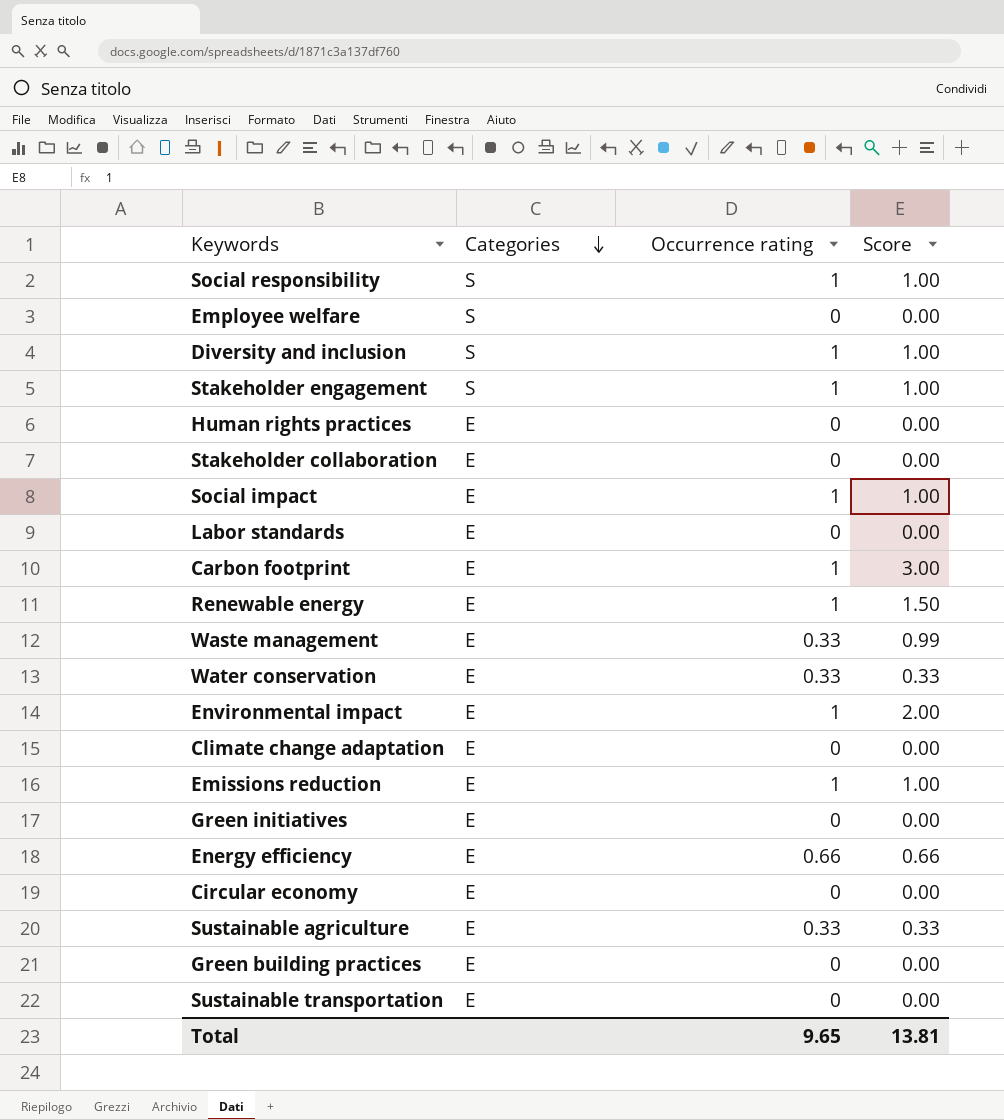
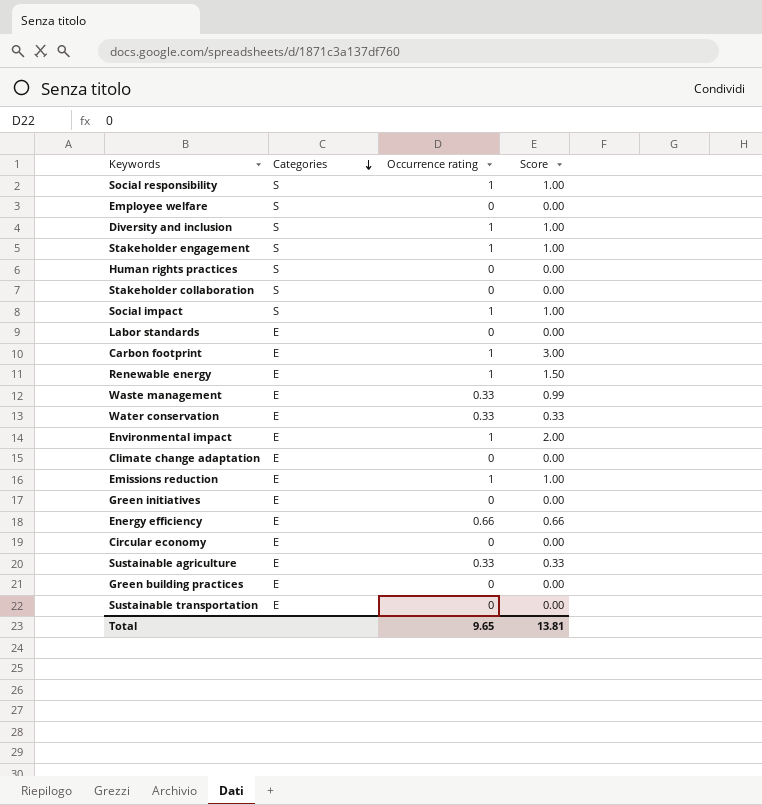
Human rights practices | Categories: E -> S
Stakeholder collaboration | Categories: E -> S
Social impact | Categories: E -> S

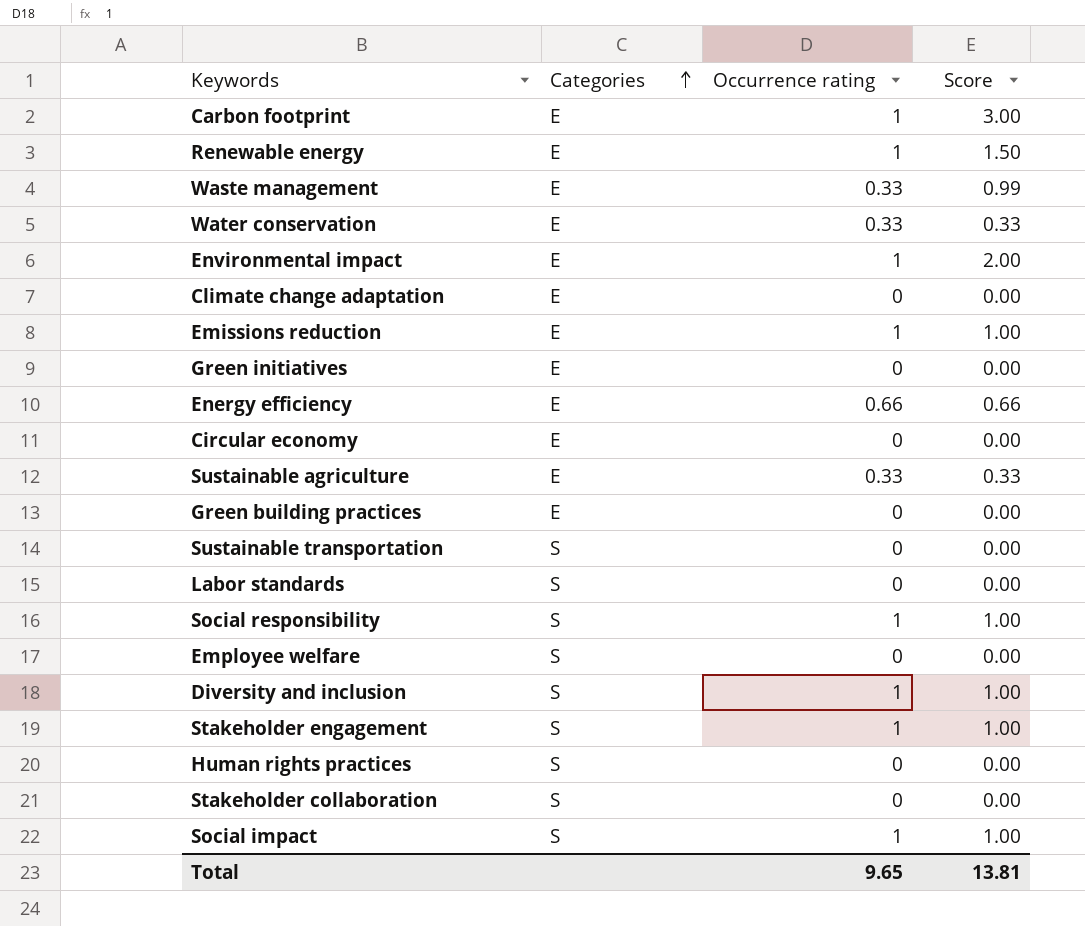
row order: Categories descending -> Categories ascending
Sustainable transportation | Categories: E -> S
Labor standards | Categories: E -> S

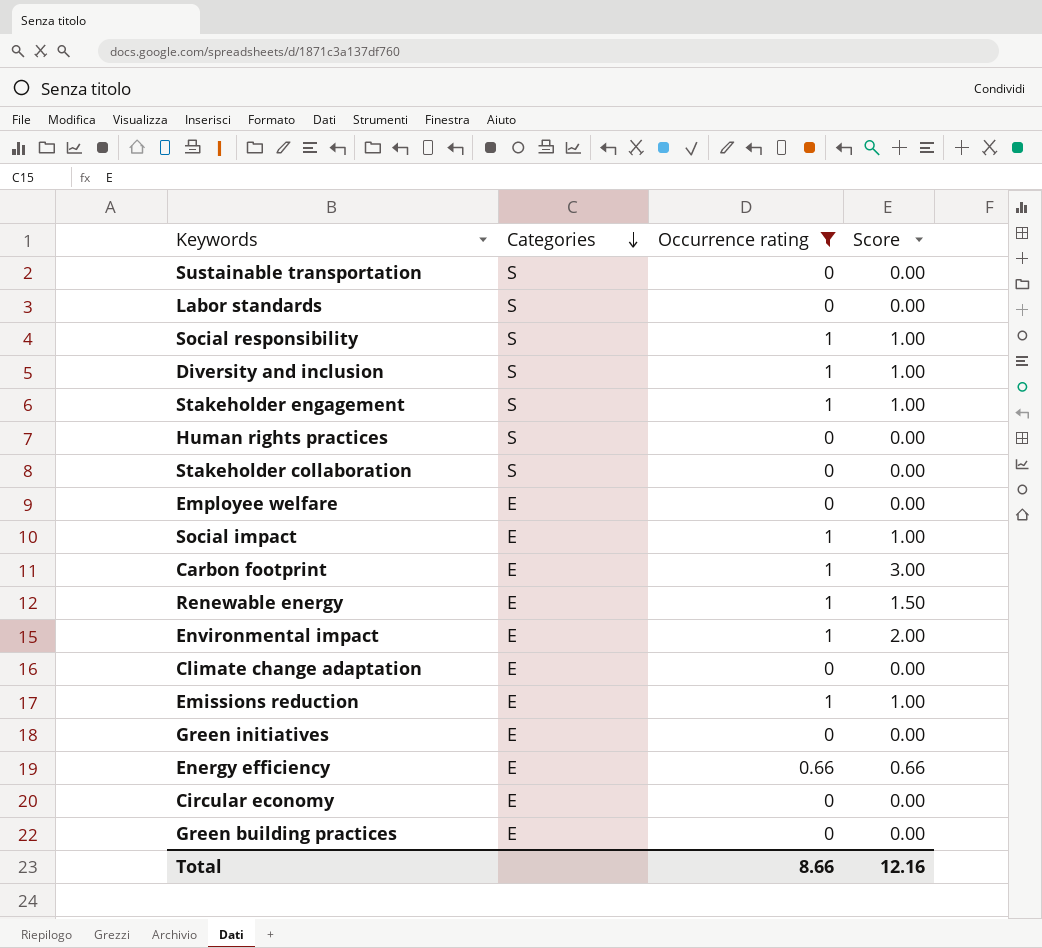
filter: none -> Occurrence rating != 0.33
row order: Categories ascending -> Categories descending
Employee welfare | Categories: S -> E
Social impact | Categories: S -> E
Total | Occurrence rating: 9.65 -> 8.66
Total | Score: 13.81 -> 12.16

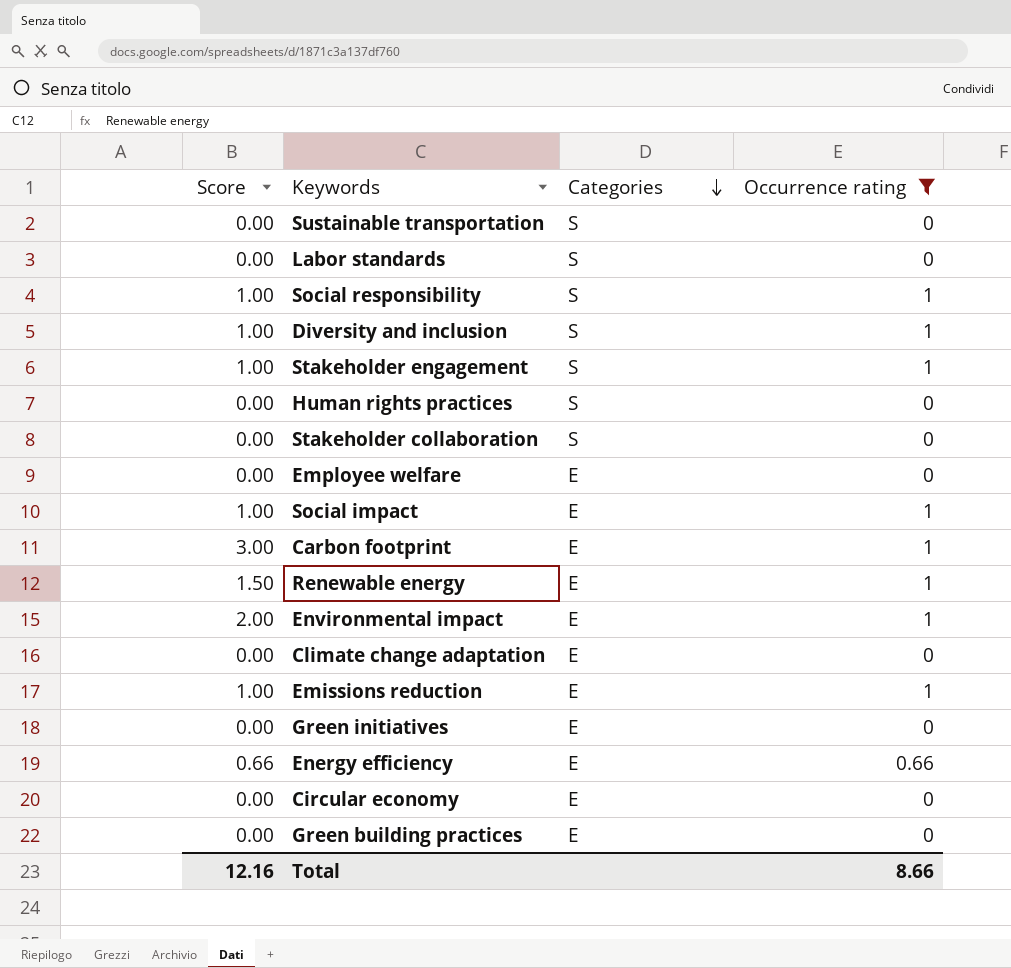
column Score | position: 4 -> 1

